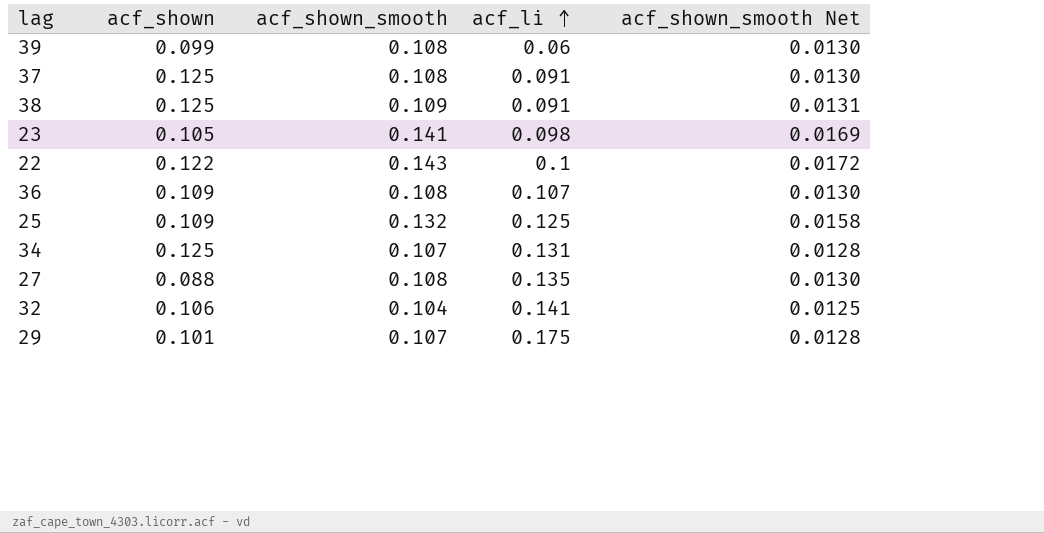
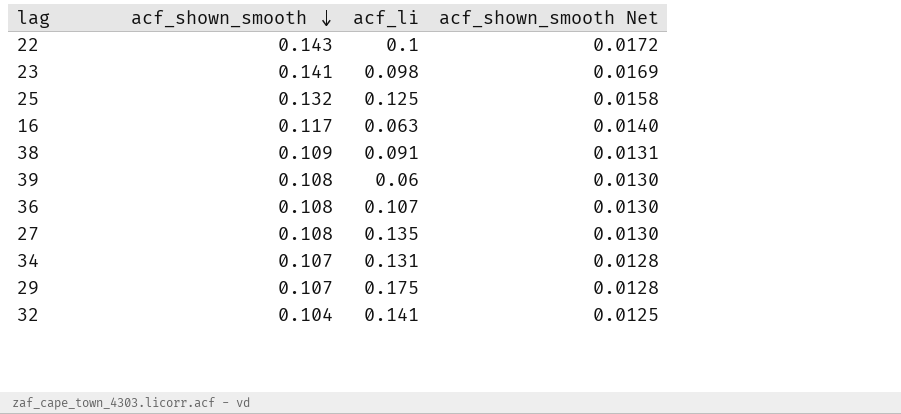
row order: acf_li ascending -> acf_shown_smooth descending
column acf_shown | position: 2 -> none
row 37: 0.125 | 0.108 | 0.091 | 0.0130 -> none
row 16: none -> 0.117 | 0.063 | 0.0140

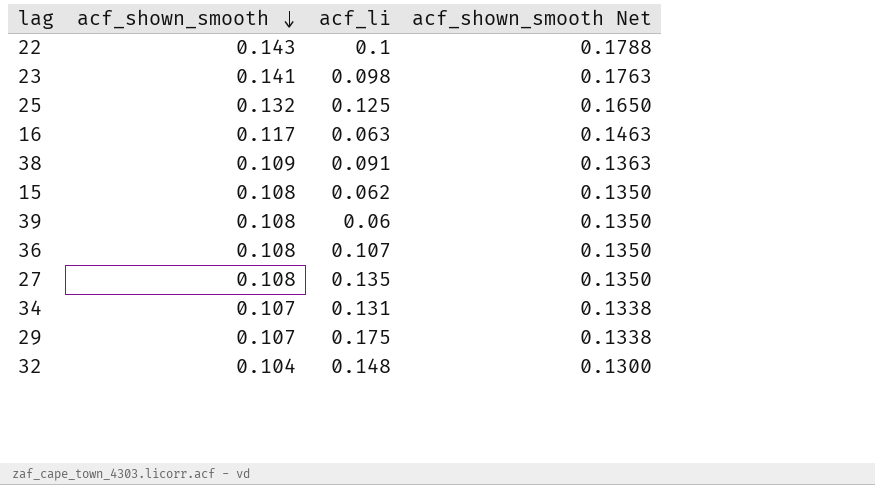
column acf_shown_smooth Net | formula: [acf_shown_smooth] * 0.12 -> [acf_shown_smooth] * 1.25
row 15: none -> 0.108 | 0.062 | 0.1350
32 | acf_li: 0.141 -> 0.148

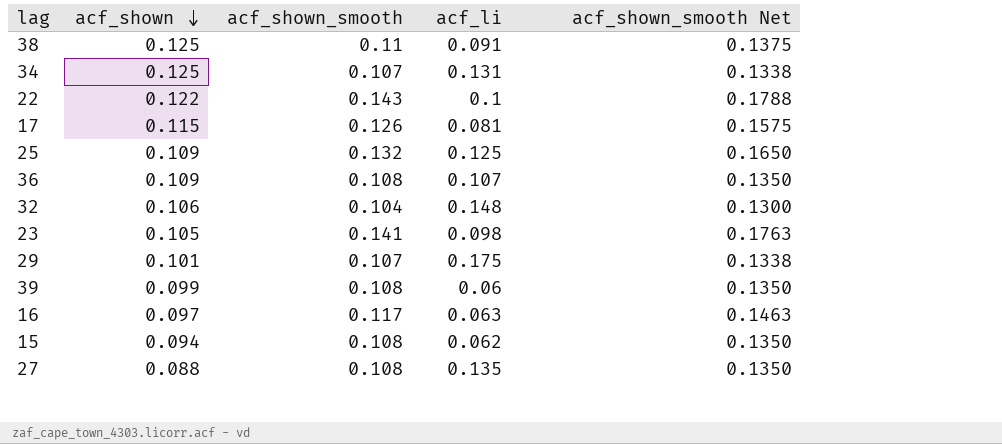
row order: acf_shown_smooth descending -> acf_shown descending
column acf_shown | position: none -> 2
38 | acf_shown_smooth: 0.109 -> 0.11
38 | acf_shown_smooth Net: 0.1363 -> 0.1375
row 17: none -> 0.115 | 0.126 | 0.081 | 0.1575

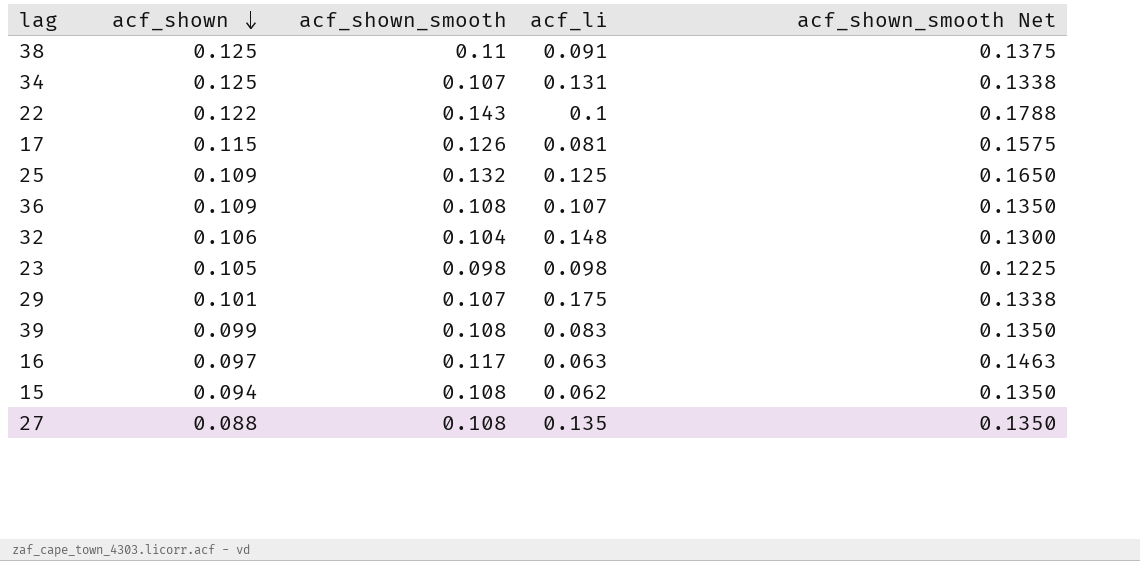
23 | acf_shown_smooth: 0.141 -> 0.098
23 | acf_shown_smooth Net: 0.1763 -> 0.1225
39 | acf_li: 0.06 -> 0.083

